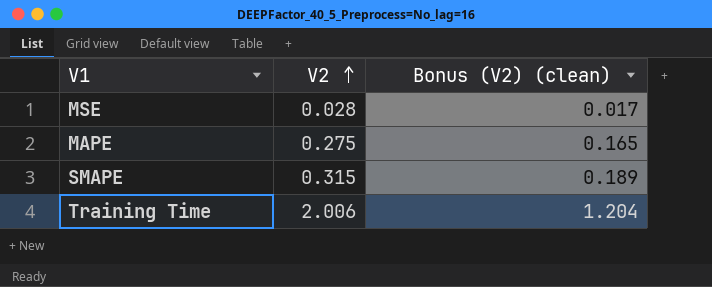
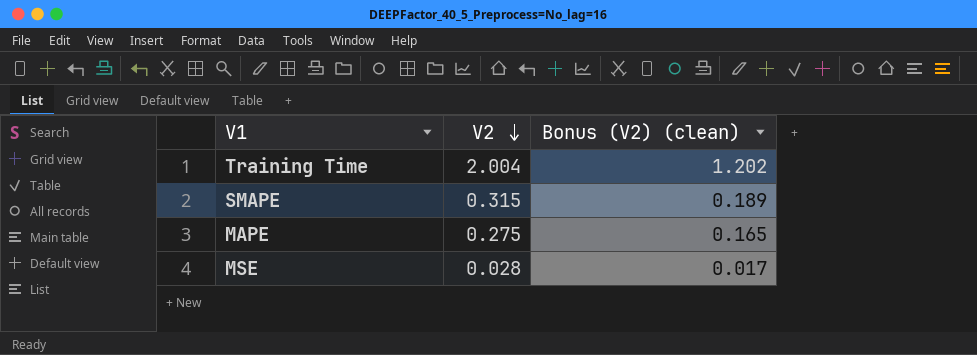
row order: V2 ascending -> V2 descending
Training Time | V2: 2.006 -> 2.004
Training Time | Bonus (V2) (clean): 1.204 -> 1.202

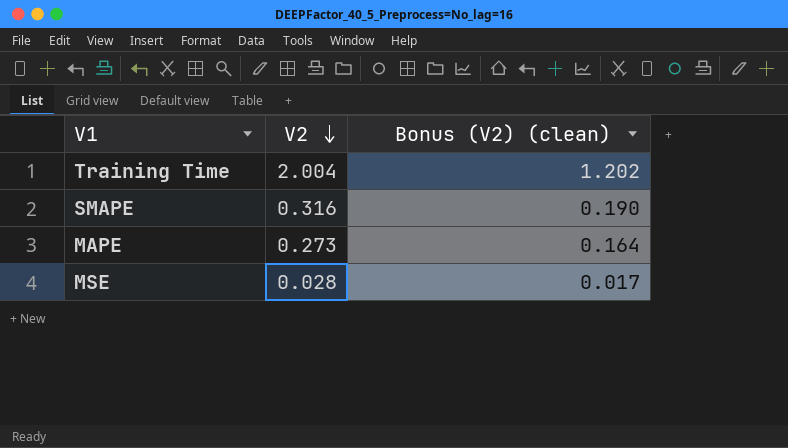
SMAPE | V2: 0.315 -> 0.316
SMAPE | Bonus (V2) (clean): 0.189 -> 0.190
MAPE | V2: 0.275 -> 0.273
MAPE | Bonus (V2) (clean): 0.165 -> 0.164

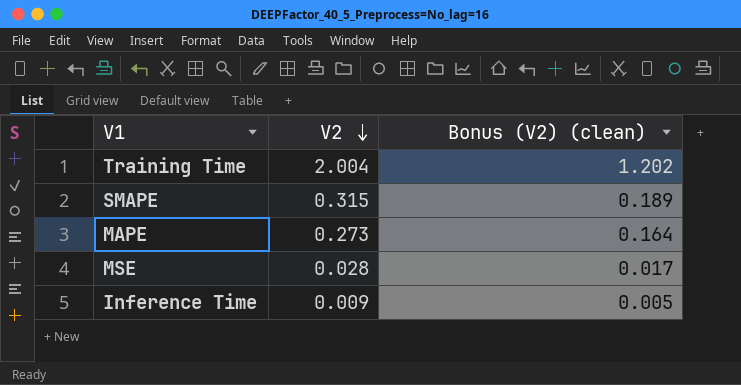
SMAPE | V2: 0.316 -> 0.315
SMAPE | Bonus (V2) (clean): 0.190 -> 0.189
row Inference Time: none -> 0.009 | 0.005

